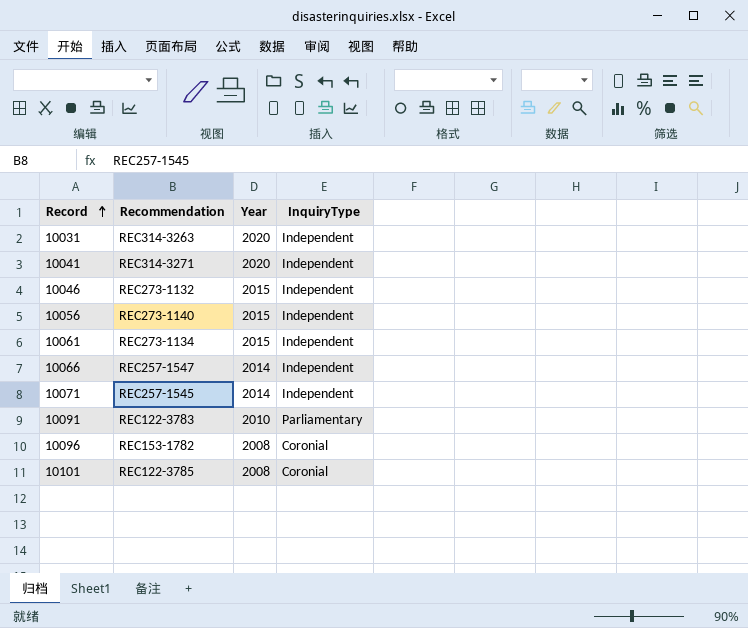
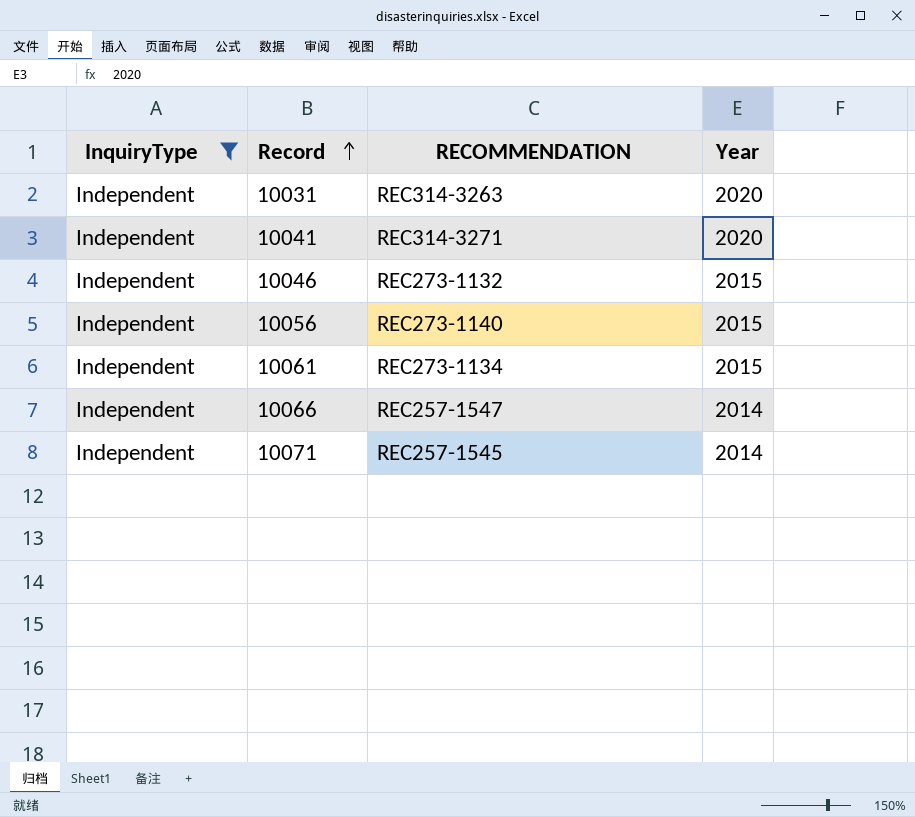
filter: none -> InquiryType = Independent
column InquiryType | position: 4 -> 1
column name: Recommendation -> RECOMMENDATION

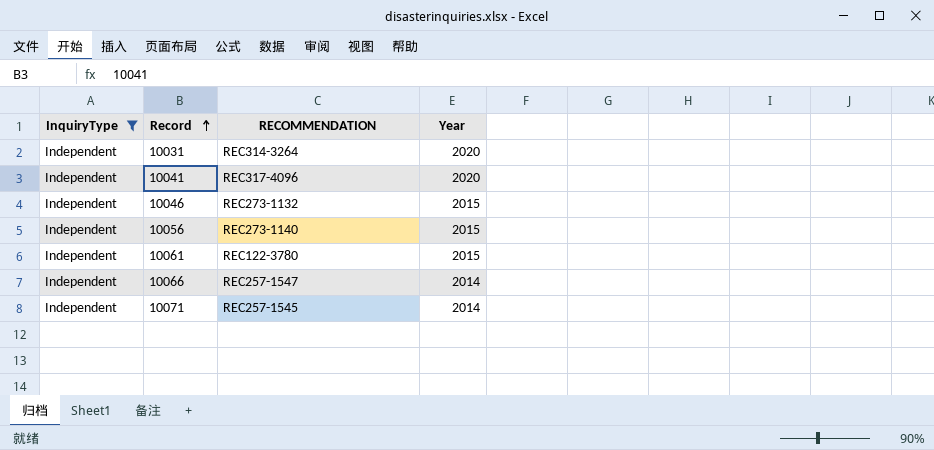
10031 | RECOMMENDATION: REC314-3263 -> REC314-3264
10041 | RECOMMENDATION: REC314-3271 -> REC317-4096
10061 | RECOMMENDATION: REC273-1134 -> REC122-3780

